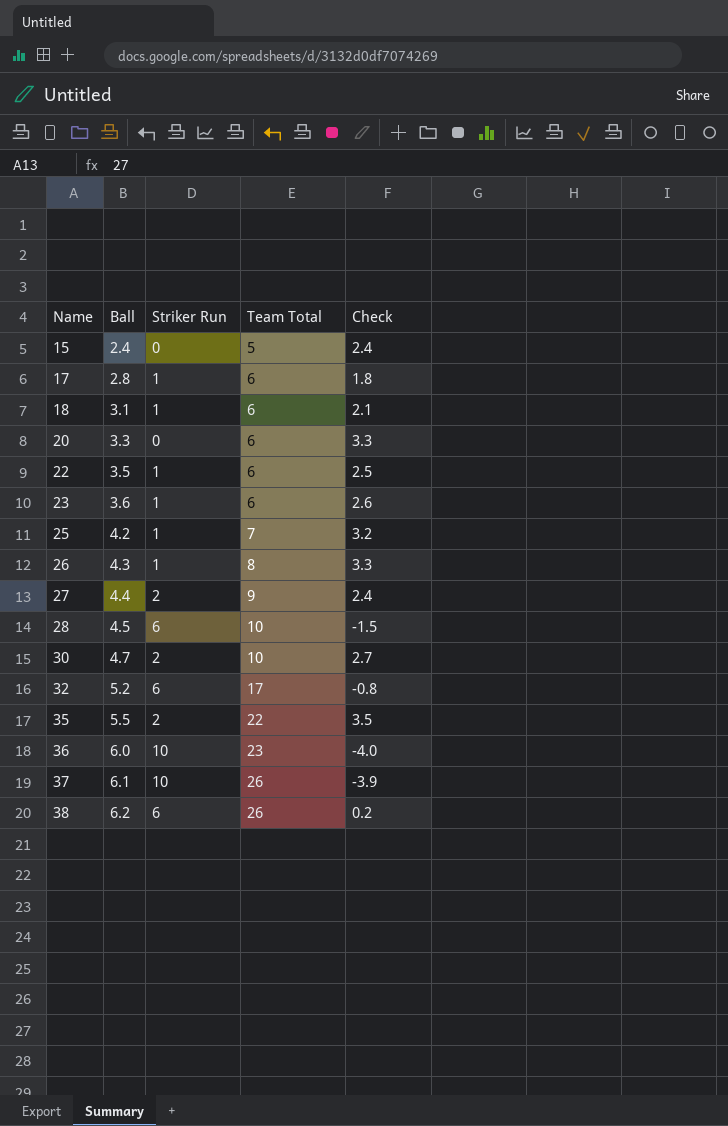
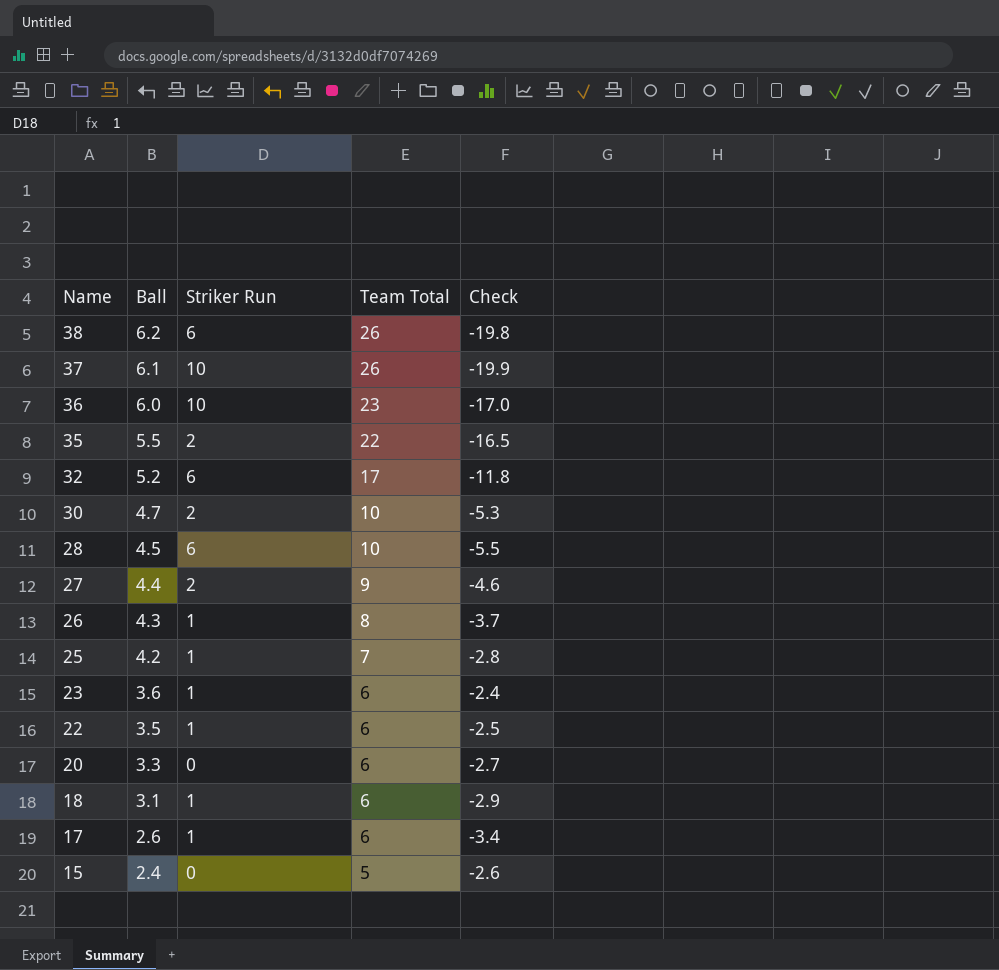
row order: Name ascending -> Name descending
column Check | formula: [Ball] - [Striker Run] -> [Ball] - [Team Total]
17 | Ball: 2.8 -> 2.6

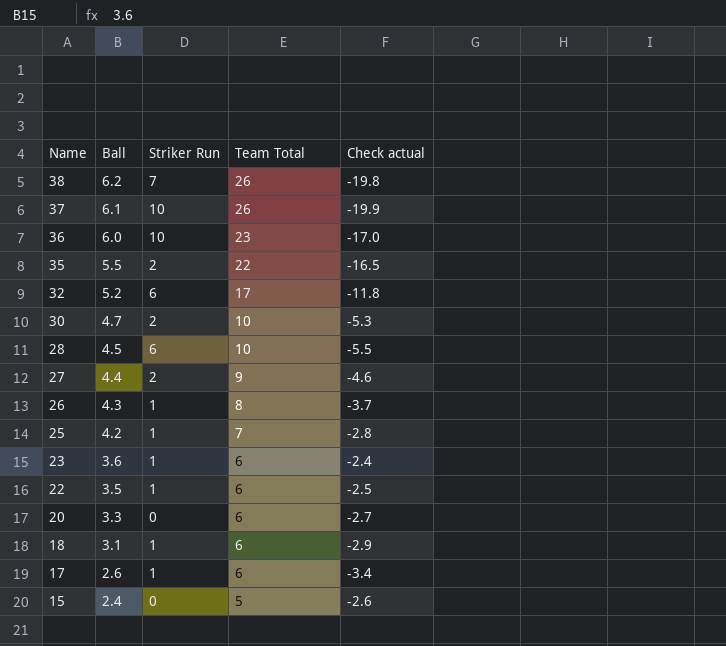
column name: Check -> Check actual
38 | Striker Run: 6 -> 7

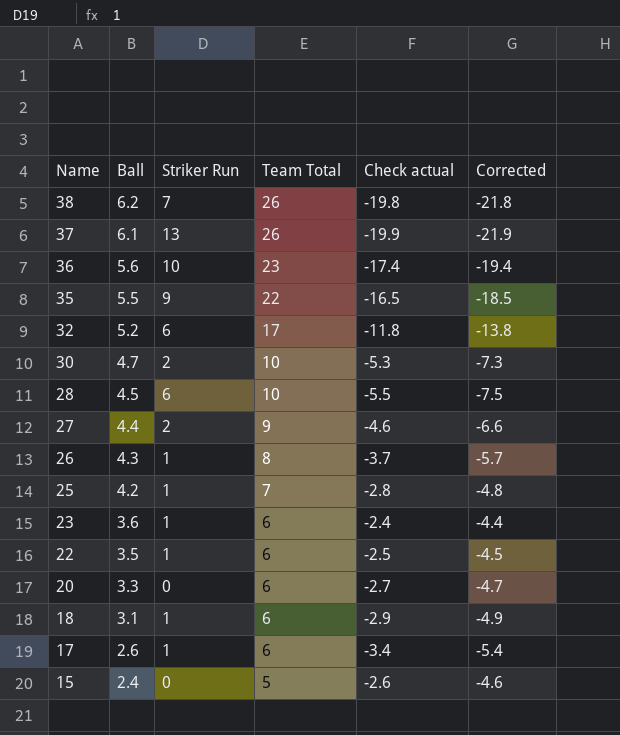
column Corrected | formula: none -> [Check actual] - 2
37 | Striker Run: 10 -> 13
36 | Ball: 6.0 -> 5.6
36 | Check actual: -17.0 -> -17.4
35 | Striker Run: 2 -> 9

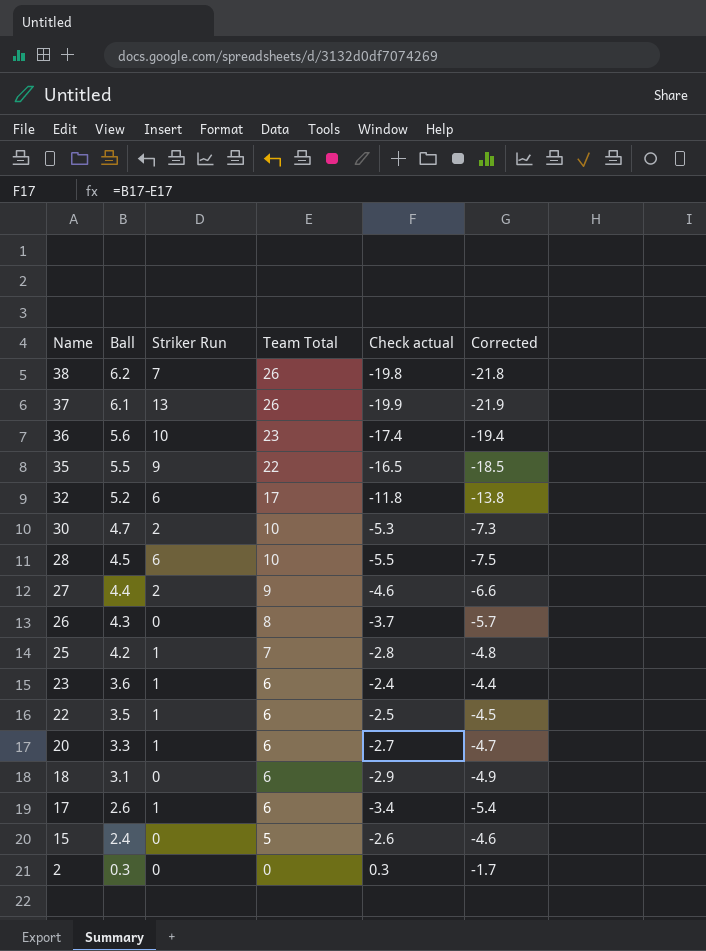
26 | Striker Run: 1 -> 0
20 | Striker Run: 0 -> 1
18 | Striker Run: 1 -> 0
row 2: none -> 0.3 | 0 | 0 | 0.3 | -1.7

